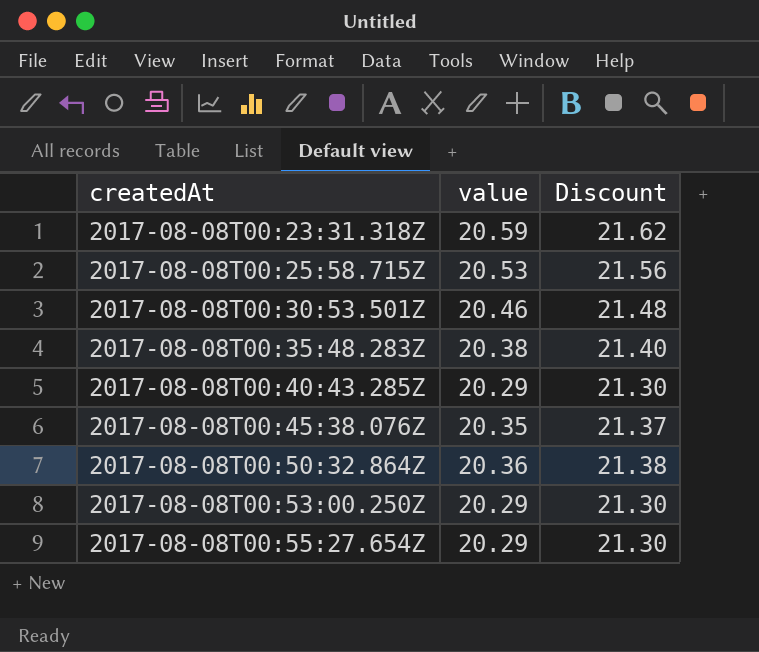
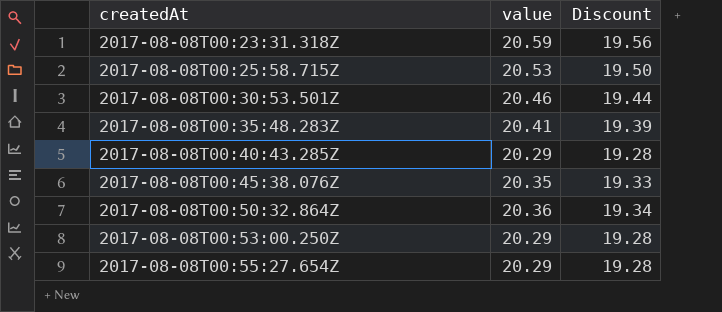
column Discount | formula: [value] * 1.05 -> [value] * 0.95
2017-08-08T00:35:48.283Z | value: 20.38 -> 20.41

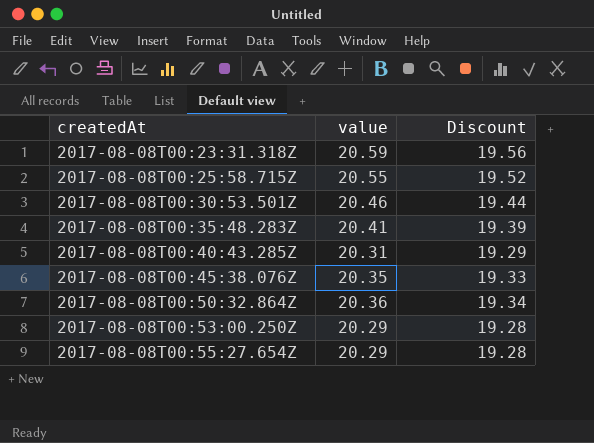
2017-08-08T00:25:58.715Z | value: 20.53 -> 20.55
2017-08-08T00:25:58.715Z | Discount: 19.50 -> 19.52
2017-08-08T00:40:43.285Z | value: 20.29 -> 20.31
2017-08-08T00:40:43.285Z | Discount: 19.28 -> 19.29

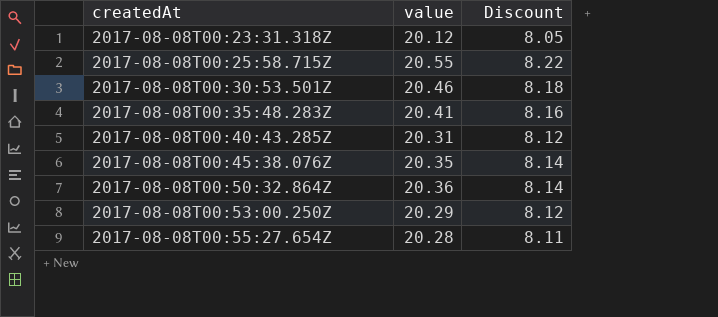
column Discount | formula: [value] * 0.95 -> [value] * 0.4
2017-08-08T00:23:31.318Z | value: 20.59 -> 20.12
2017-08-08T00:55:27.654Z | value: 20.29 -> 20.28

